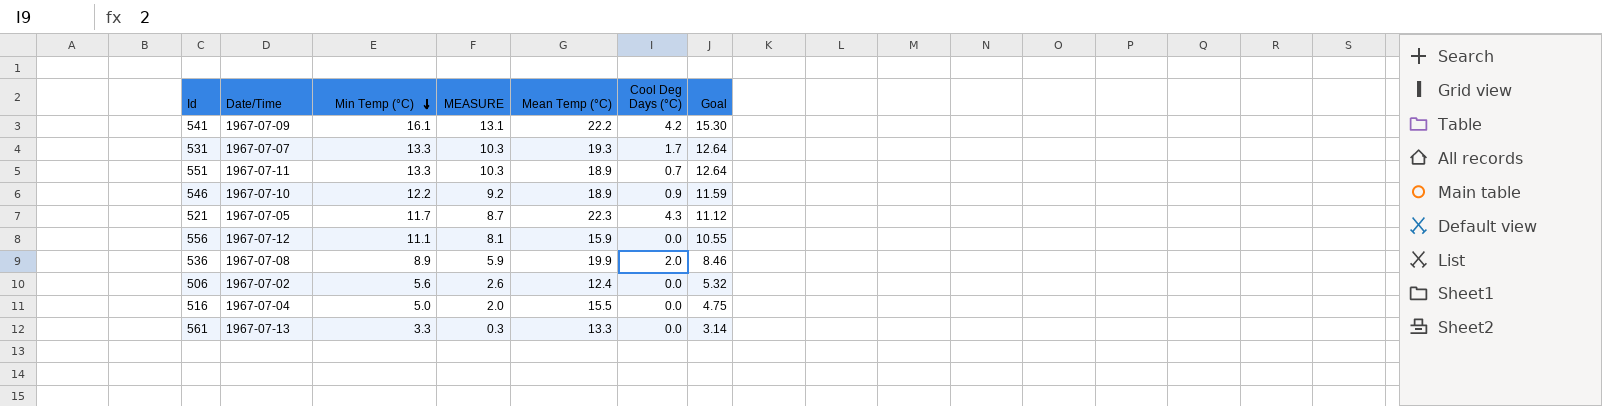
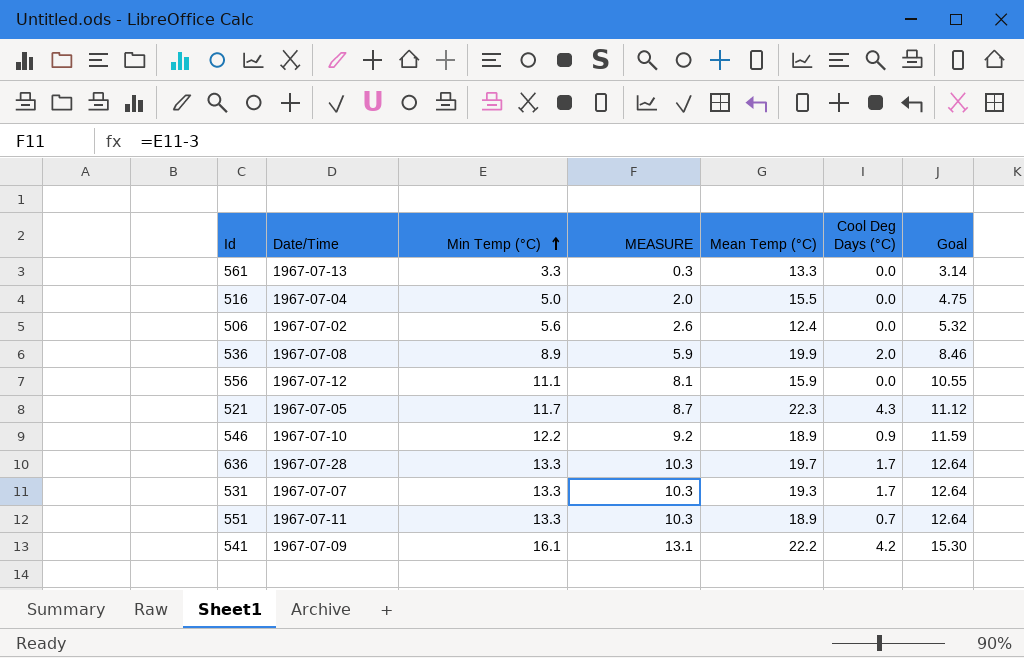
row order: Min Temp (°C) descending -> Min Temp (°C) ascending
row 636: none -> 1967-07-28 | 13.3 | 10.3 | 19.7 | 1.7 | 12.64

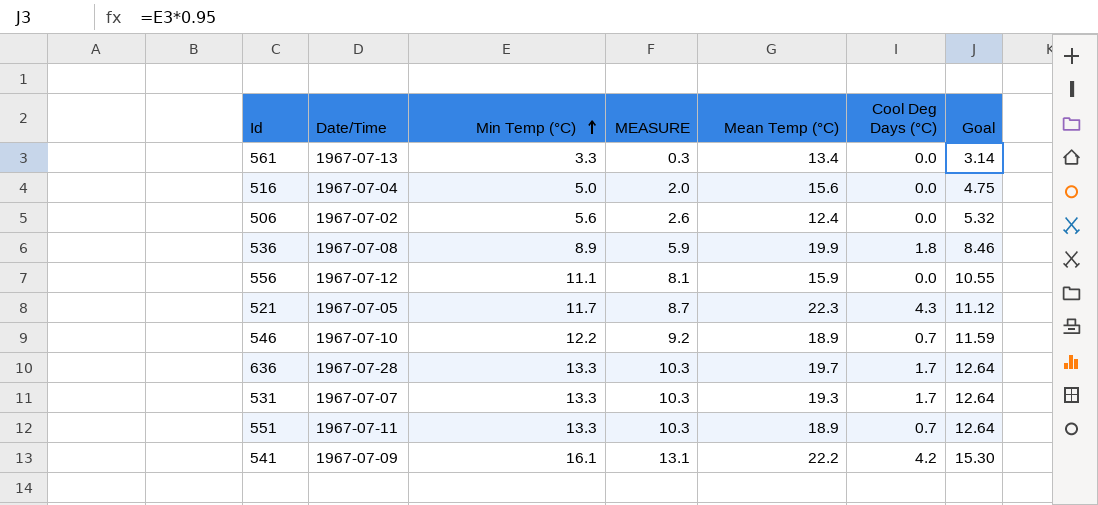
561 | Mean Temp (°C): 13.3 -> 13.4
516 | Mean Temp (°C): 15.5 -> 15.6
536 | Cool Deg Days (°C): 2.0 -> 1.8
546 | Cool Deg Days (°C): 0.9 -> 0.7

